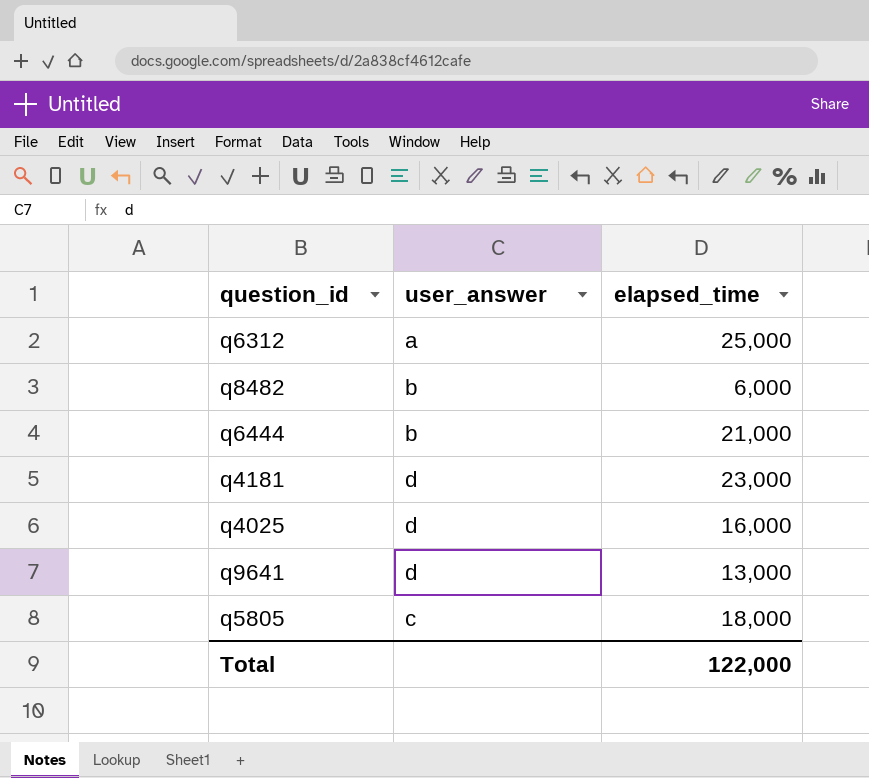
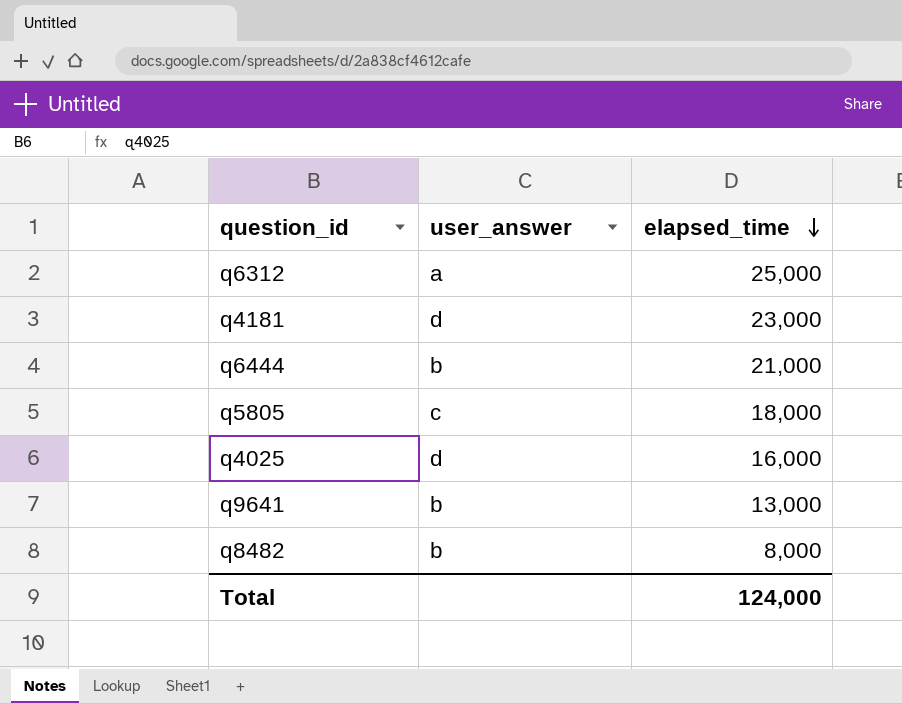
row order: none -> elapsed_time descending
q9641 | user_answer: d -> b
q8482 | elapsed_time: 6,000 -> 8,000
Total | elapsed_time: 122,000 -> 124,000

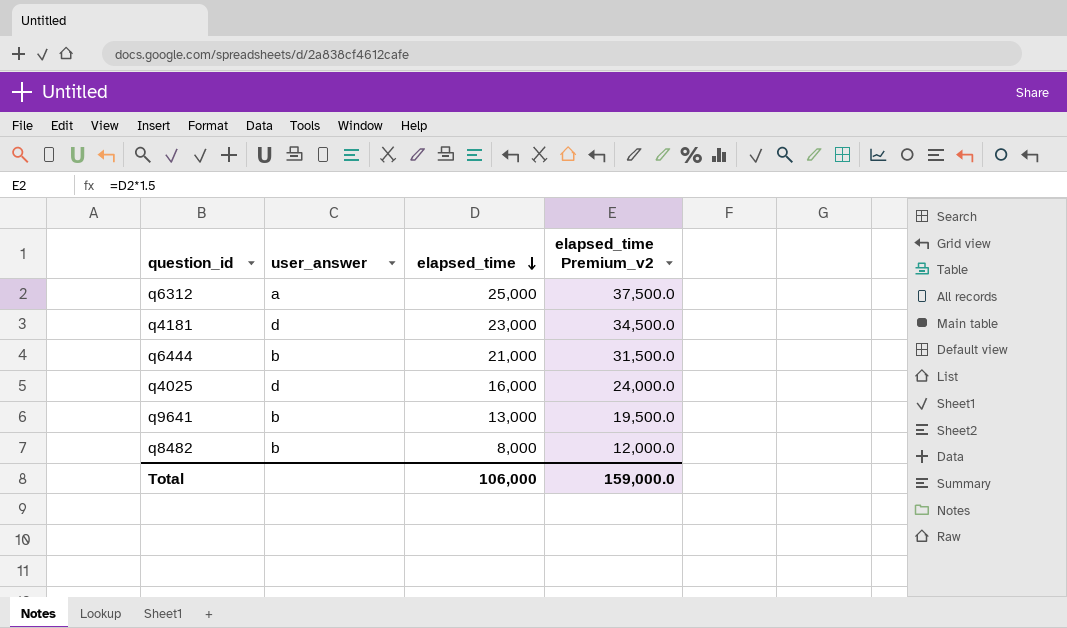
column elapsed_time Premium_v2 | formula: none -> [elapsed_time] * 1.5
row q5805: c | 18,000 -> none
Total | elapsed_time: 124,000 -> 106,000

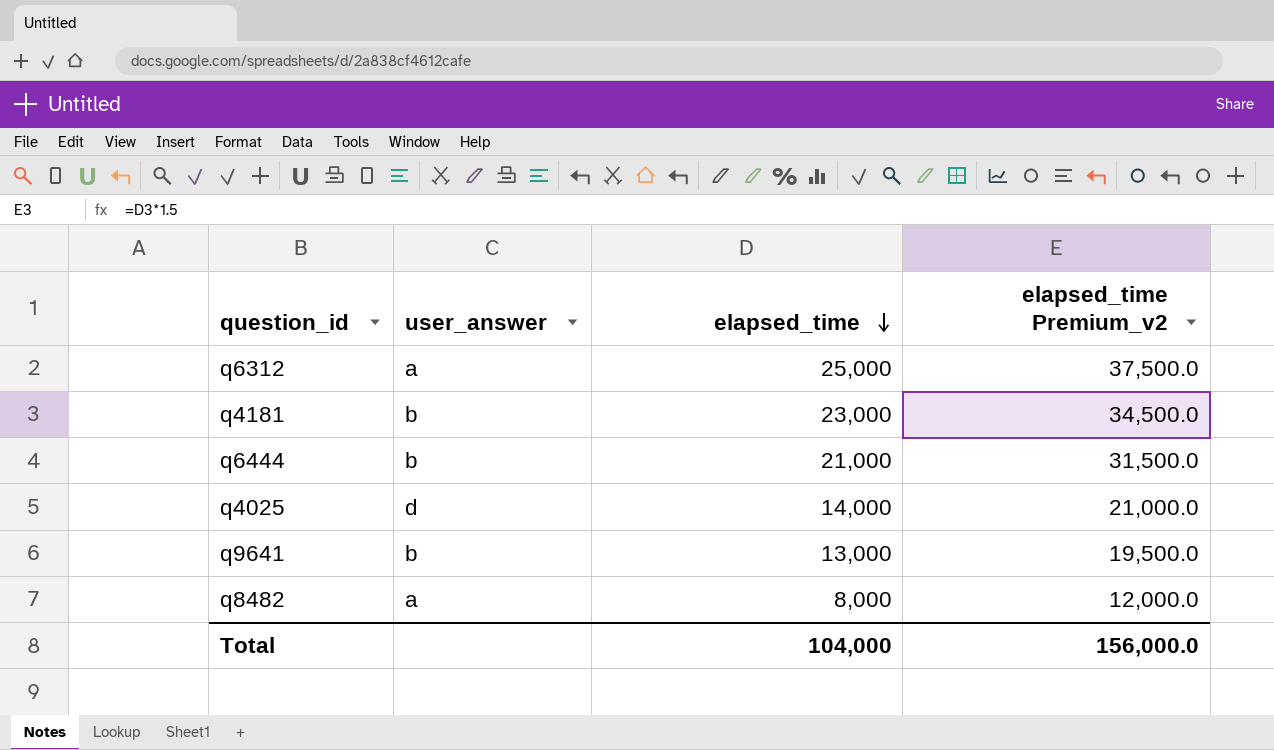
q4181 | user_answer: d -> b
q4025 | elapsed_time: 16,000 -> 14,000
q4025 | elapsed_time Premium_v2: 24,000.0 -> 21,000.0
q8482 | user_answer: b -> a
Total | elapsed_time: 106,000 -> 104,000
Total | elapsed_time Premium_v2: 159,000.0 -> 156,000.0

